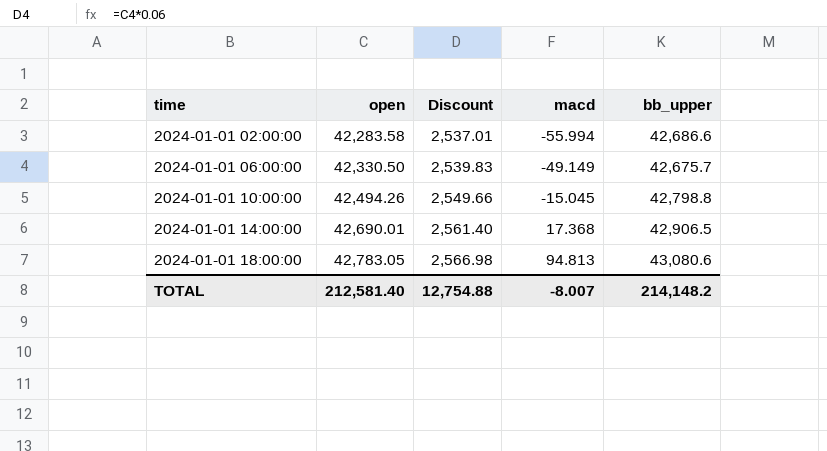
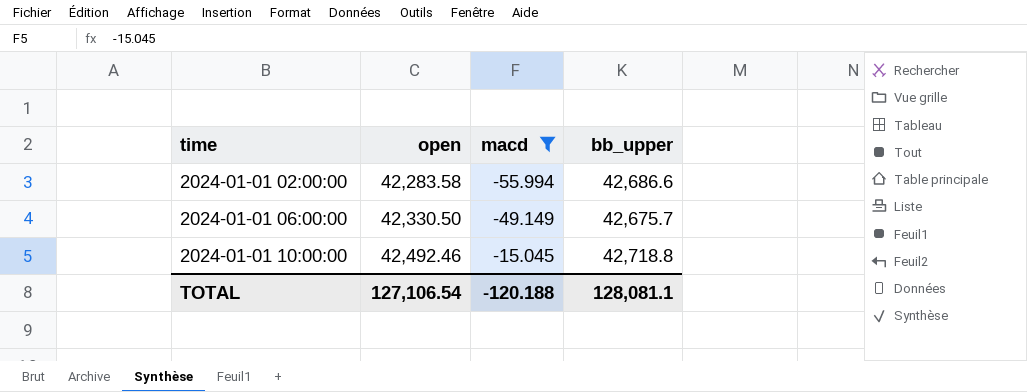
filter: none -> macd <= -15.045
column Discount | formula: [open] * 0.06 -> none
2024-01-01 10:00:00 | open: 42,494.26 -> 42,492.46
2024-01-01 10:00:00 | bb_upper: 42,798.8 -> 42,718.8
TOTAL | open: 212,581.40 -> 127,106.54
TOTAL | macd: -8.007 -> -120.188
TOTAL | bb_upper: 214,148.2 -> 128,081.1

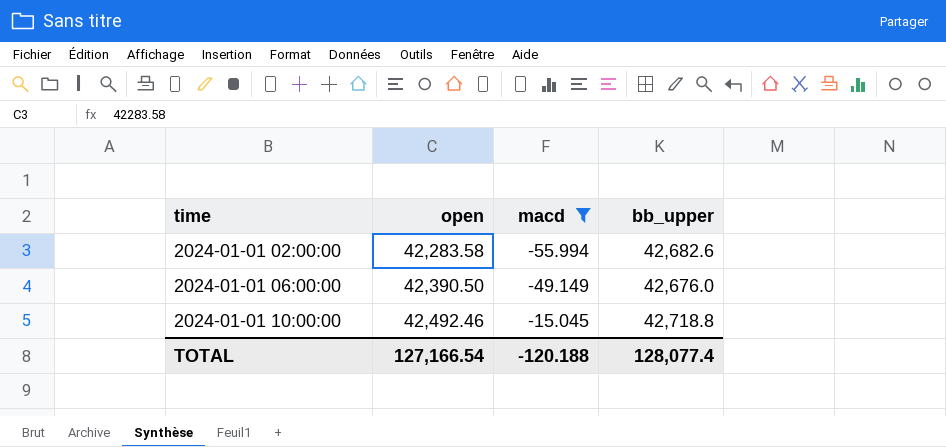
2024-01-01 02:00:00 | bb_upper: 42,686.6 -> 42,682.6
2024-01-01 06:00:00 | open: 42,330.50 -> 42,390.50
2024-01-01 06:00:00 | bb_upper: 42,675.7 -> 42,676.0
TOTAL | open: 127,106.54 -> 127,166.54
TOTAL | bb_upper: 128,081.1 -> 128,077.4

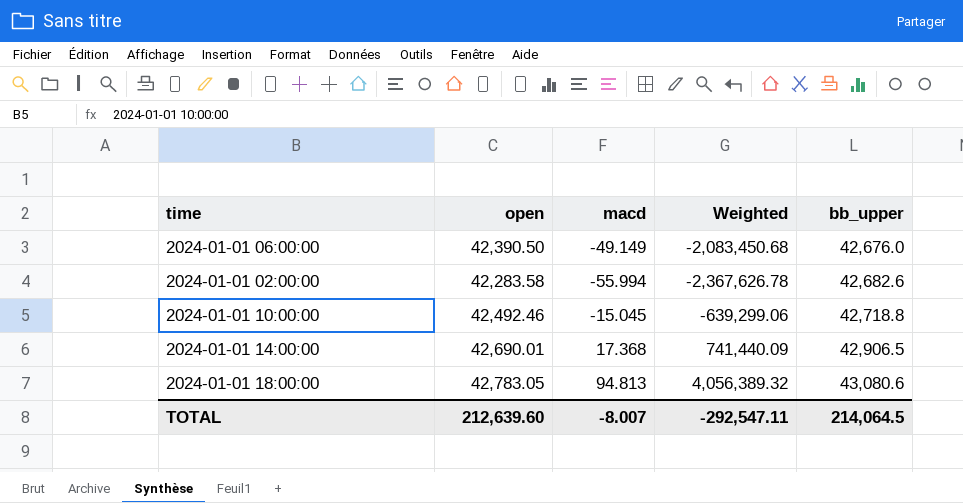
filter: macd <= -15.045 -> none
row order: time ascending -> bb_upper ascending
column Weighted | formula: none -> [open] * [macd]
TOTAL | open: 127,166.54 -> 212,639.60
TOTAL | macd: -120.188 -> -8.007
TOTAL | bb_upper: 128,077.4 -> 214,064.5

